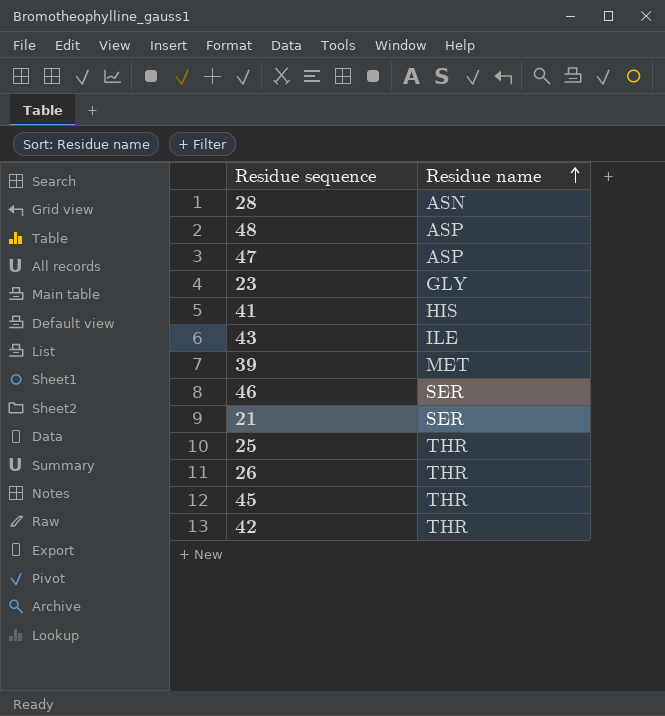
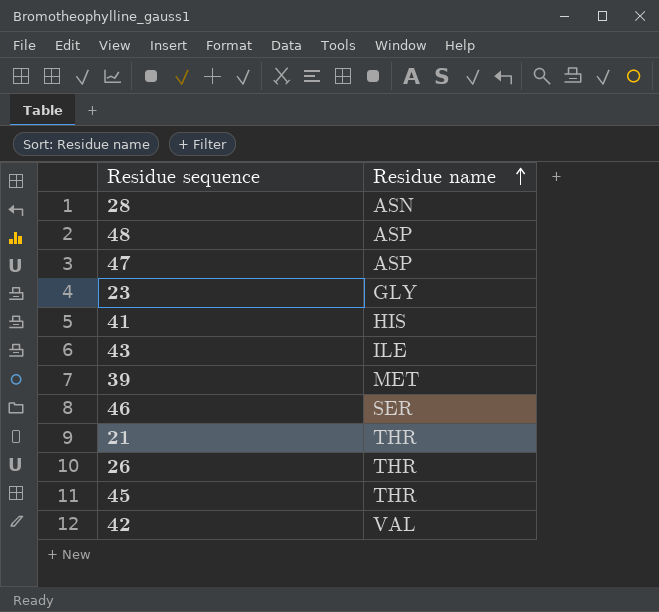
row 25: THR -> none
21 | Residue name: SER -> THR
42 | Residue name: THR -> VAL

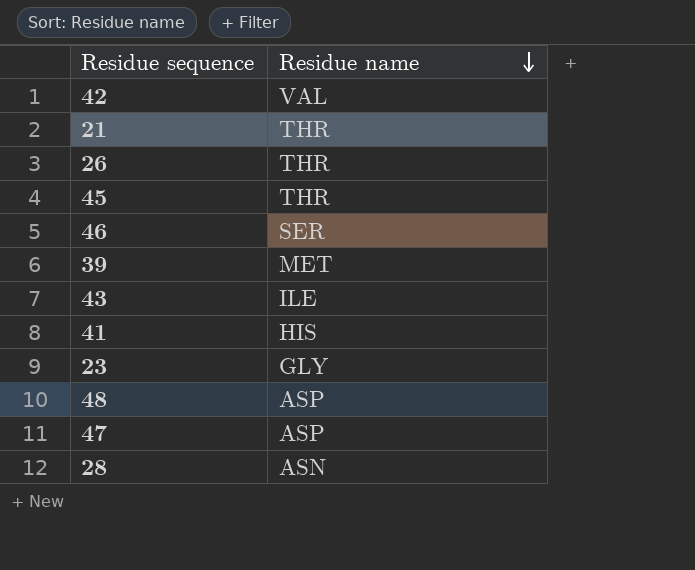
row order: Residue name ascending -> Residue name descending

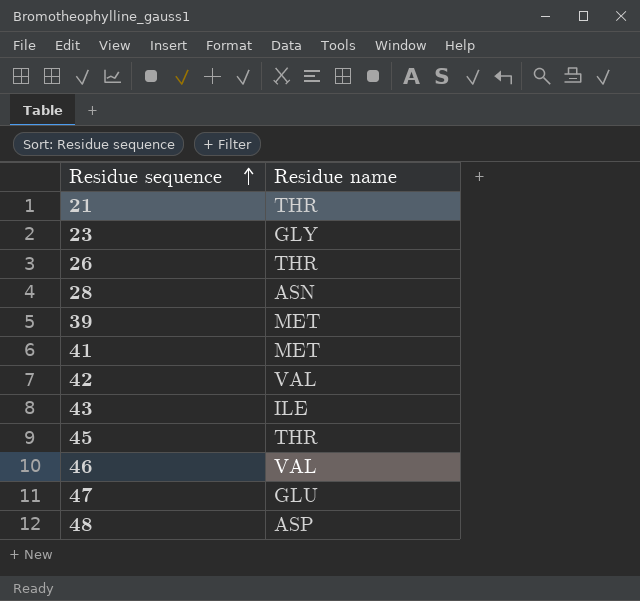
row order: Residue name descending -> Residue sequence ascending
41 | Residue name: HIS -> MET
46 | Residue name: SER -> VAL
47 | Residue name: ASP -> GLU

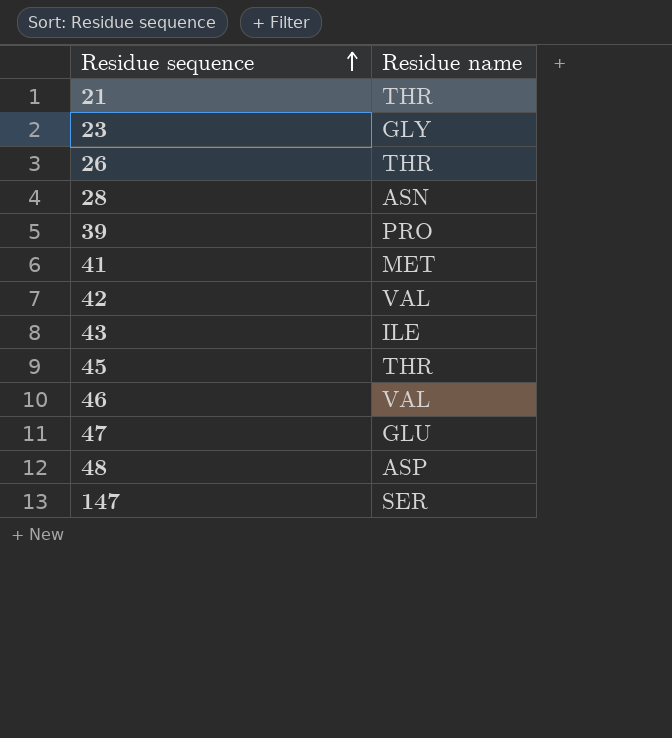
39 | Residue name: MET -> PRO
row 147: none -> SER

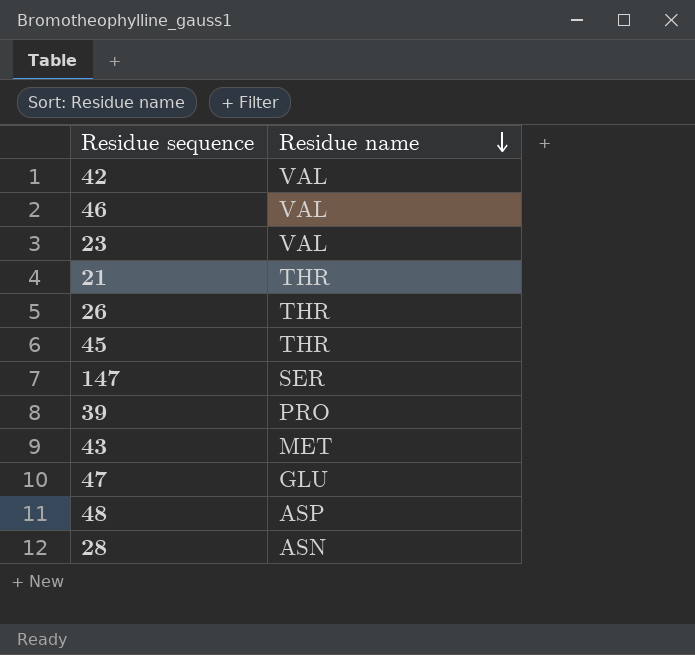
row order: Residue sequence ascending -> Residue name descending
row 41: MET -> none
23 | Residue name: GLY -> VAL
43 | Residue name: ILE -> MET

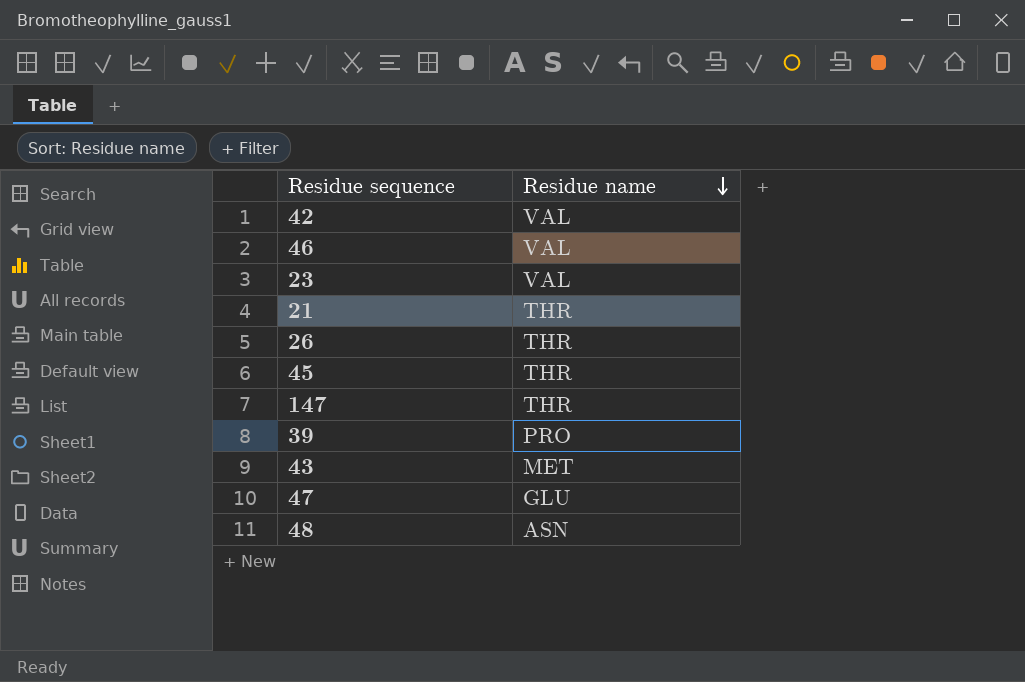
row 28: ASN -> none
147 | Residue name: SER -> THR
48 | Residue name: ASP -> ASN

